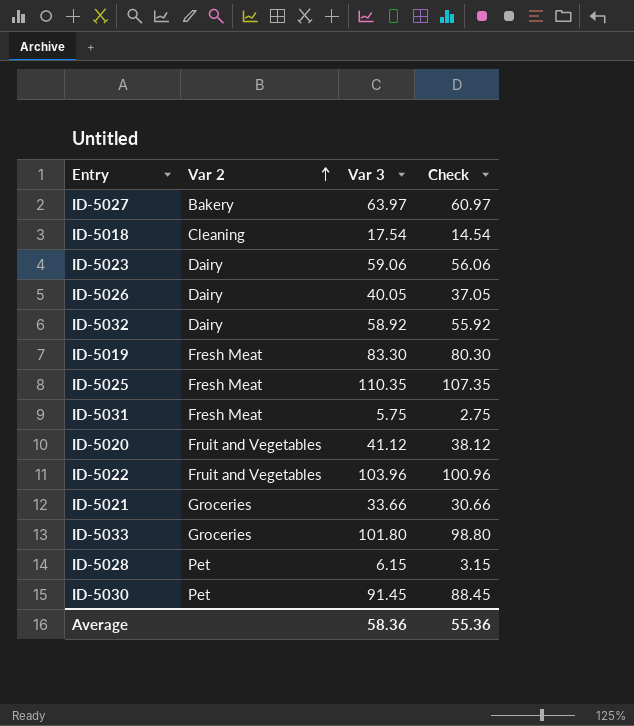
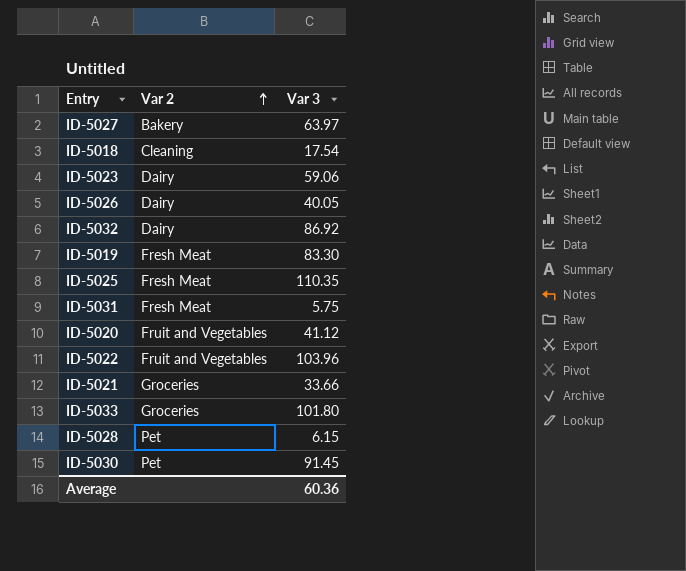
column Check | formula: [Var 3] - 3 -> none
ID-5032 | Var 3: 58.92 -> 86.92
Average | Var 3: 58.36 -> 60.36

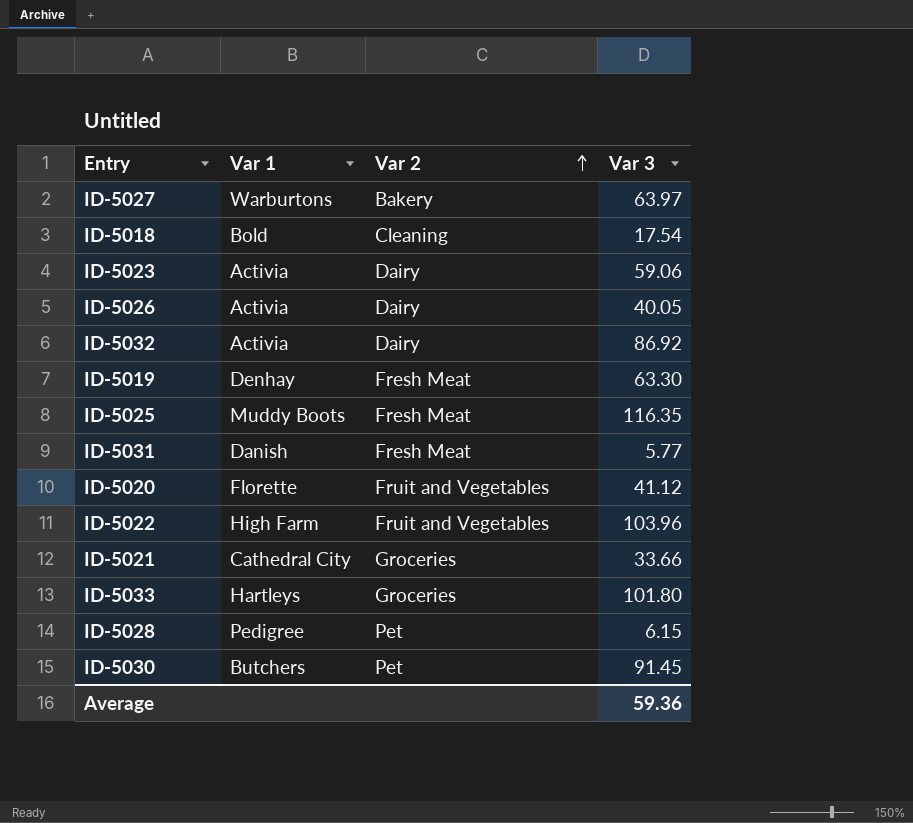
column Var 1 | position: none -> 2
ID-5019 | Var 3: 83.30 -> 63.30
ID-5025 | Var 3: 110.35 -> 116.35
ID-5031 | Var 3: 5.75 -> 5.77
Average | Var 3: 60.36 -> 59.36

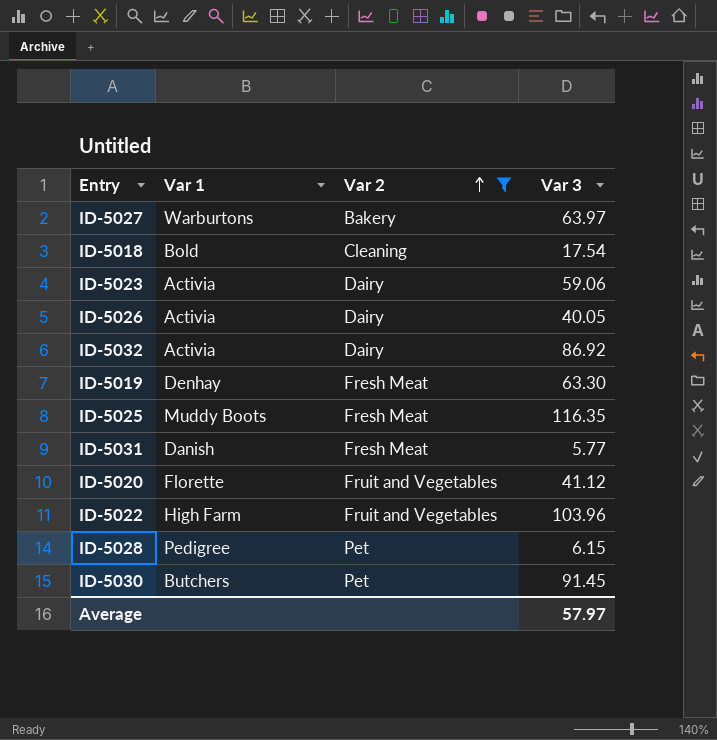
filter: none -> Var 2 != Groceries
Average | Var 3: 59.36 -> 57.97

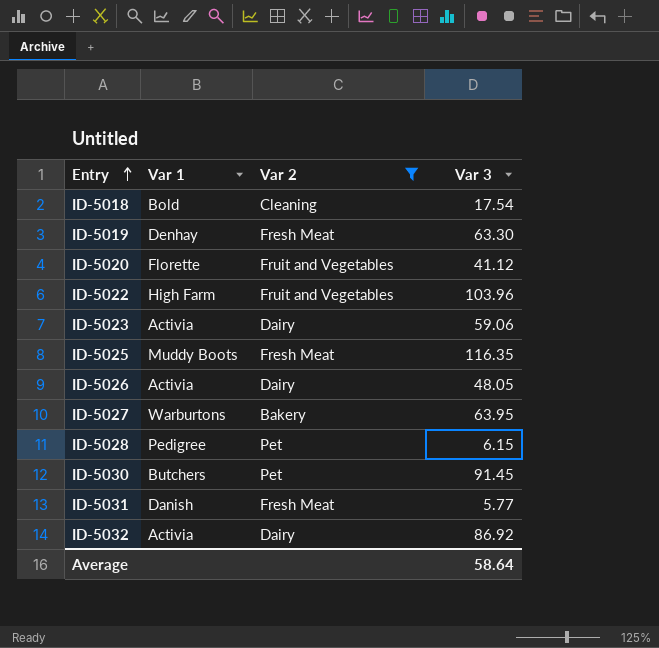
row order: Var 2 ascending -> Entry ascending
ID-5026 | Var 3: 40.05 -> 48.05
ID-5027 | Var 3: 63.97 -> 63.95
Average | Var 3: 57.97 -> 58.64

